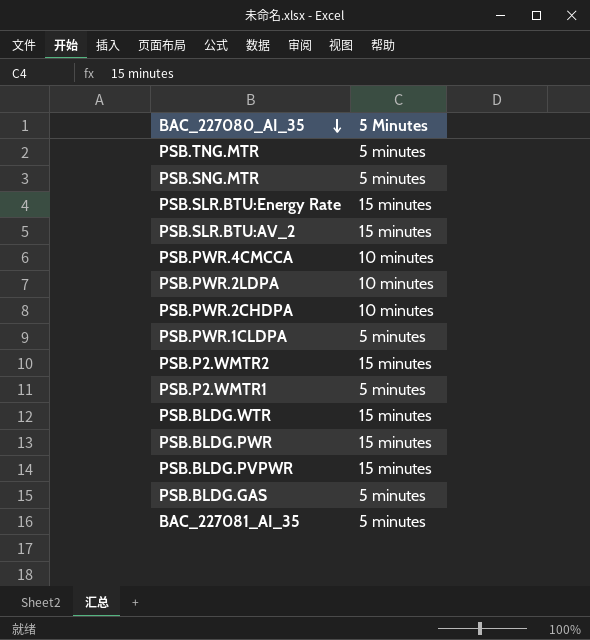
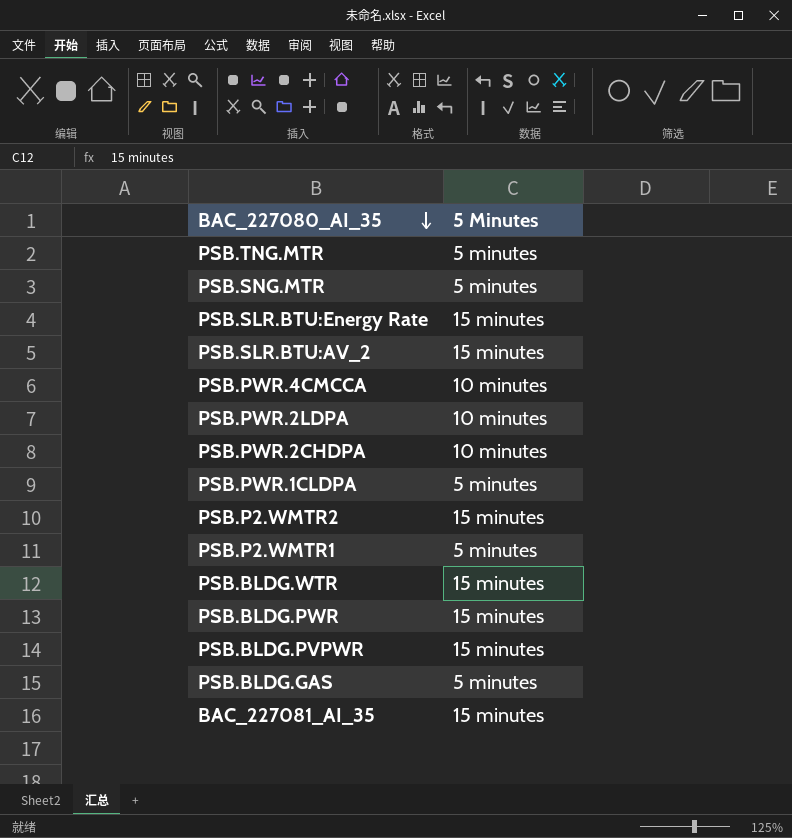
BAC_227081_AI_35 | 5 Minutes: 5 minutes -> 15 minutes

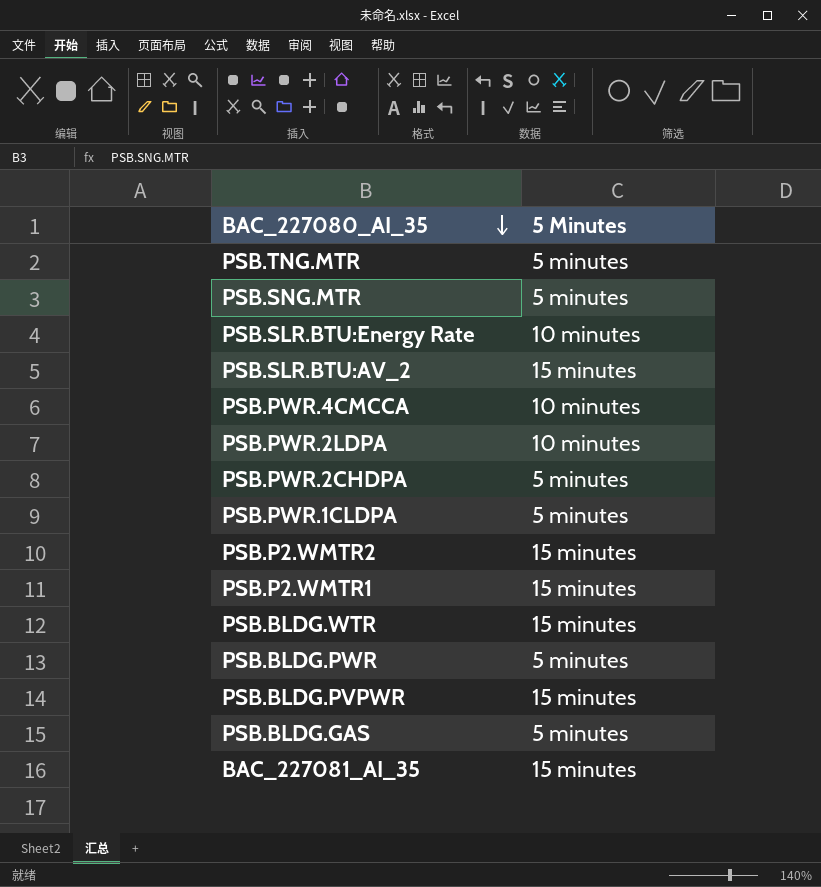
PSB.SLR.BTU:Energy Rate | 5 Minutes: 15 minutes -> 10 minutes
PSB.PWR.2CHDPA | 5 Minutes: 10 minutes -> 5 minutes
PSB.P2.WMTR1 | 5 Minutes: 5 minutes -> 15 minutes
PSB.BLDG.PWR | 5 Minutes: 15 minutes -> 5 minutes

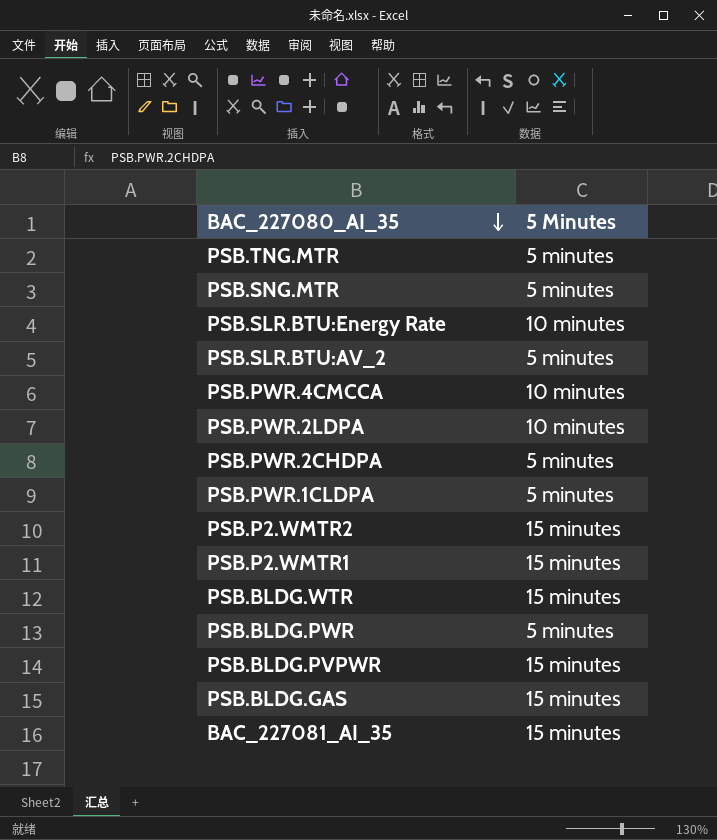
PSB.SLR.BTU:AV_2 | 5 Minutes: 15 minutes -> 5 minutes
PSB.BLDG.GAS | 5 Minutes: 5 minutes -> 15 minutes

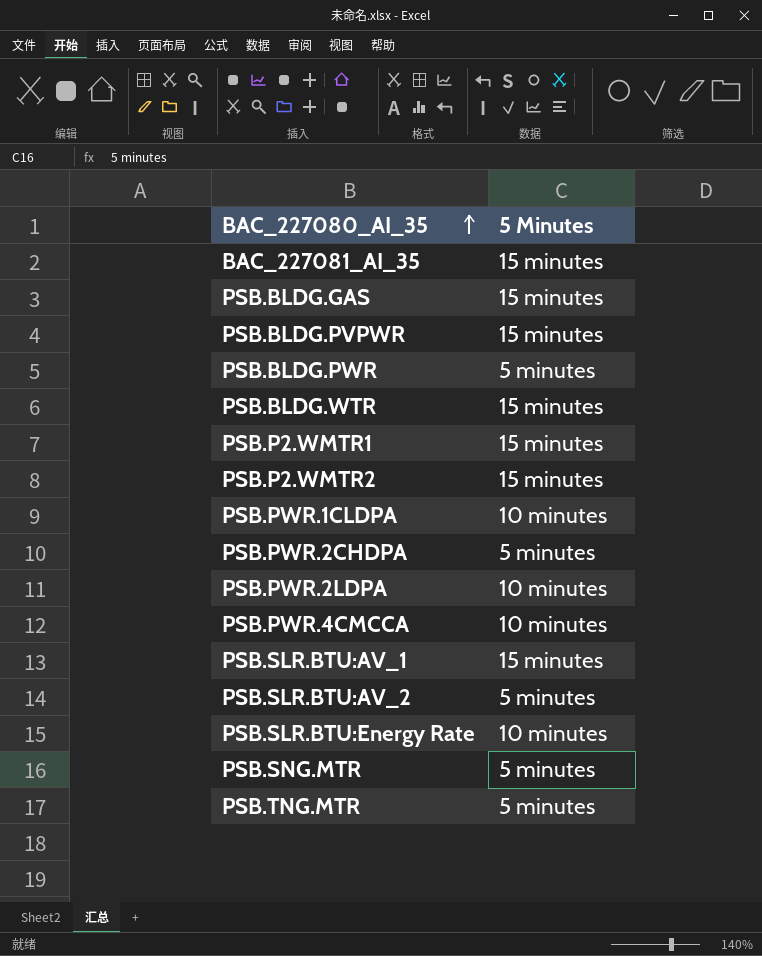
row order: BAC_227080_AI_35 descending -> BAC_227080_AI_35 ascending
PSB.PWR.1CLDPA | 5 Minutes: 5 minutes -> 10 minutes
row PSB.SLR.BTU:AV_1: none -> 15 minutes

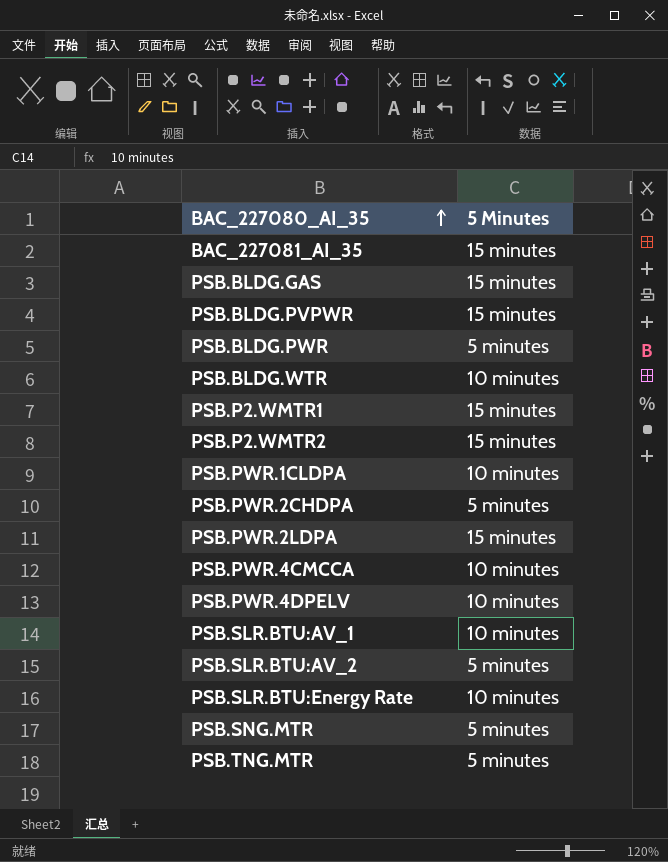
PSB.BLDG.WTR | 5 Minutes: 15 minutes -> 10 minutes
PSB.PWR.2LDPA | 5 Minutes: 10 minutes -> 15 minutes
row PSB.PWR.4DPELV: none -> 10 minutes
PSB.SLR.BTU:AV_1 | 5 Minutes: 15 minutes -> 10 minutes

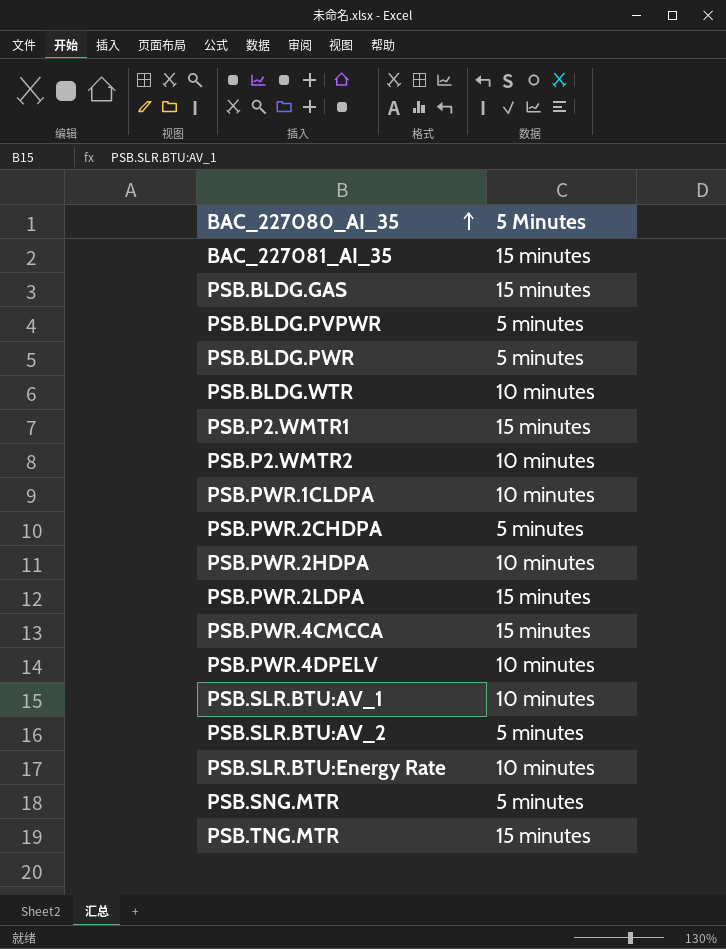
PSB.BLDG.PVPWR | 5 Minutes: 15 minutes -> 5 minutes
PSB.P2.WMTR2 | 5 Minutes: 15 minutes -> 10 minutes
row PSB.PWR.2HDPA: none -> 10 minutes
PSB.PWR.4CMCCA | 5 Minutes: 10 minutes -> 15 minutes
PSB.TNG.MTR | 5 Minutes: 5 minutes -> 15 minutes

